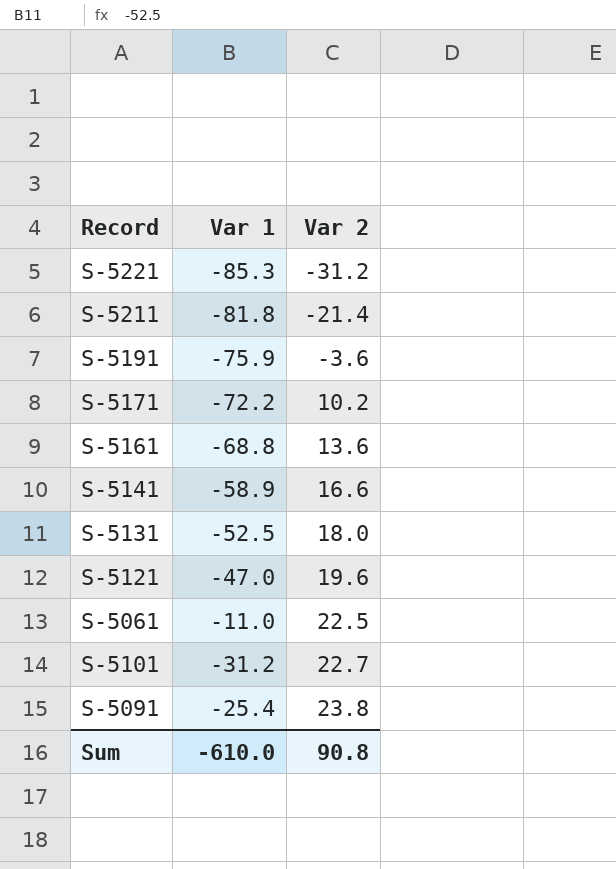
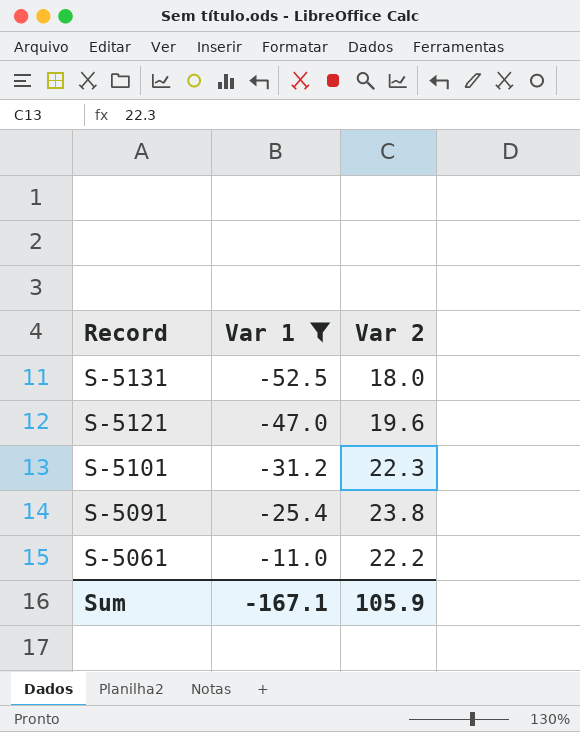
filter: none -> Var 1 >= -52.5
row order: Var 2 ascending -> Record descending
S-5101 | Var 2: 22.7 -> 22.3
S-5061 | Var 2: 22.5 -> 22.2
Sum | Var 1: -610.0 -> -167.1
Sum | Var 2: 90.8 -> 105.9

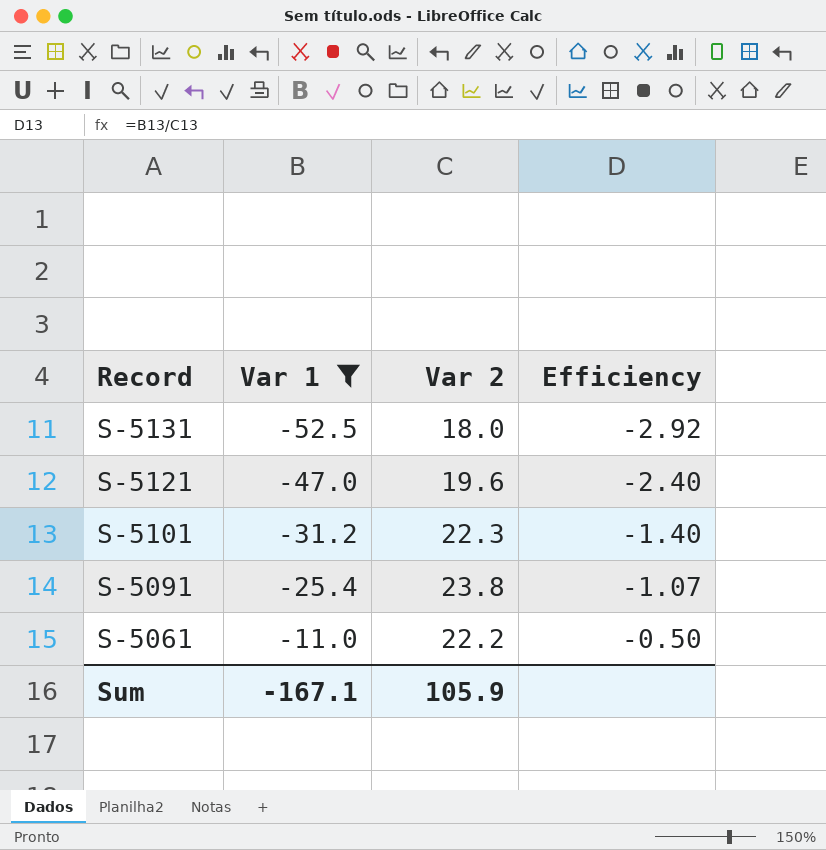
column Efficiency | formula: none -> [Var 1] / [Var 2]

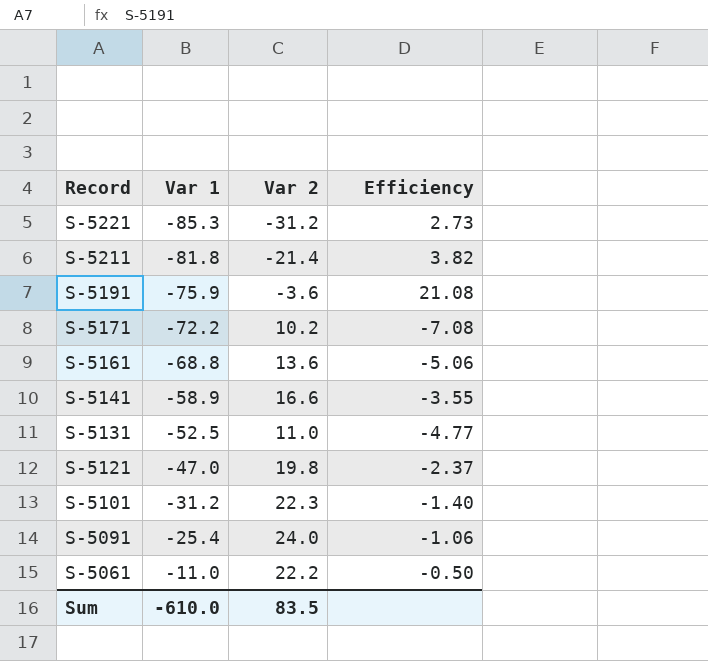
filter: Var 1 >= -52.5 -> none
S-5131 | Var 2: 18.0 -> 11.0
S-5131 | Efficiency: -2.92 -> -4.77
S-5121 | Var 2: 19.6 -> 19.8
S-5121 | Efficiency: -2.40 -> -2.37
S-5091 | Var 2: 23.8 -> 24.0
S-5091 | Efficiency: -1.07 -> -1.06
Sum | Var 1: -167.1 -> -610.0
Sum | Var 2: 105.9 -> 83.5

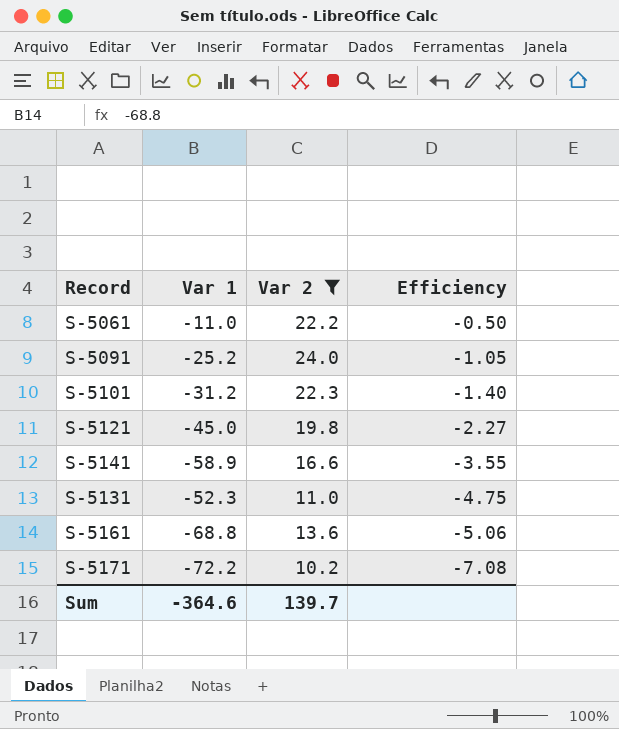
filter: none -> Var 2 >= 10.2
row order: Record descending -> Efficiency descending
S-5091 | Var 1: -25.4 -> -25.2
S-5091 | Efficiency: -1.06 -> -1.05
S-5121 | Var 1: -47.0 -> -45.0
S-5121 | Efficiency: -2.37 -> -2.27
S-5131 | Var 1: -52.5 -> -52.3
S-5131 | Efficiency: -4.77 -> -4.75
Sum | Var 1: -610.0 -> -364.6
Sum | Var 2: 83.5 -> 139.7

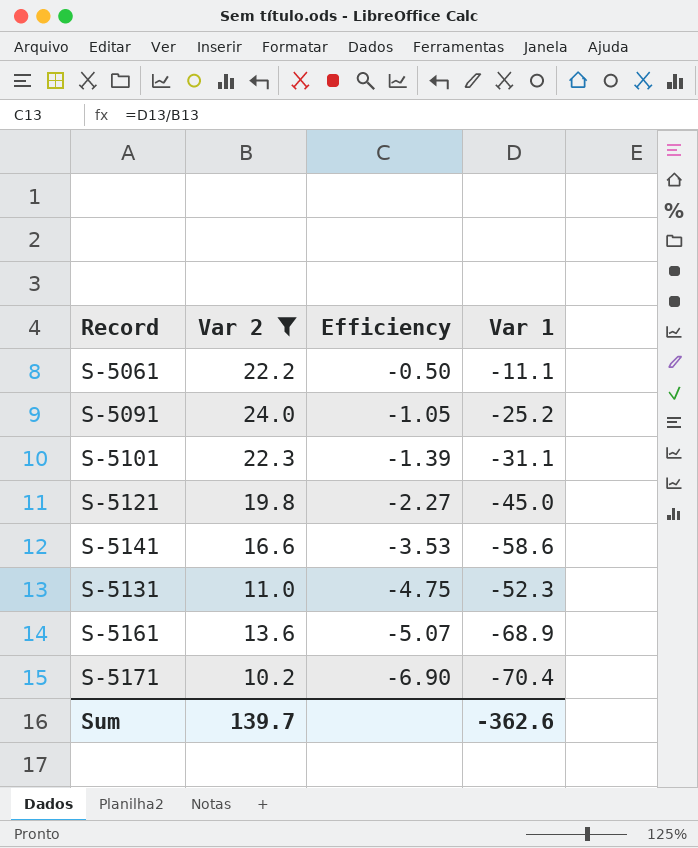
column Var 1 | position: 2 -> 4
S-5061 | Var 1: -11.0 -> -11.1
S-5101 | Efficiency: -1.40 -> -1.39
S-5101 | Var 1: -31.2 -> -31.1
S-5141 | Efficiency: -3.55 -> -3.53
S-5141 | Var 1: -58.9 -> -58.6
S-5161 | Efficiency: -5.06 -> -5.07
S-5161 | Var 1: -68.8 -> -68.9
S-5171 | Efficiency: -7.08 -> -6.90
S-5171 | Var 1: -72.2 -> -70.4
Sum | Var 1: -364.6 -> -362.6

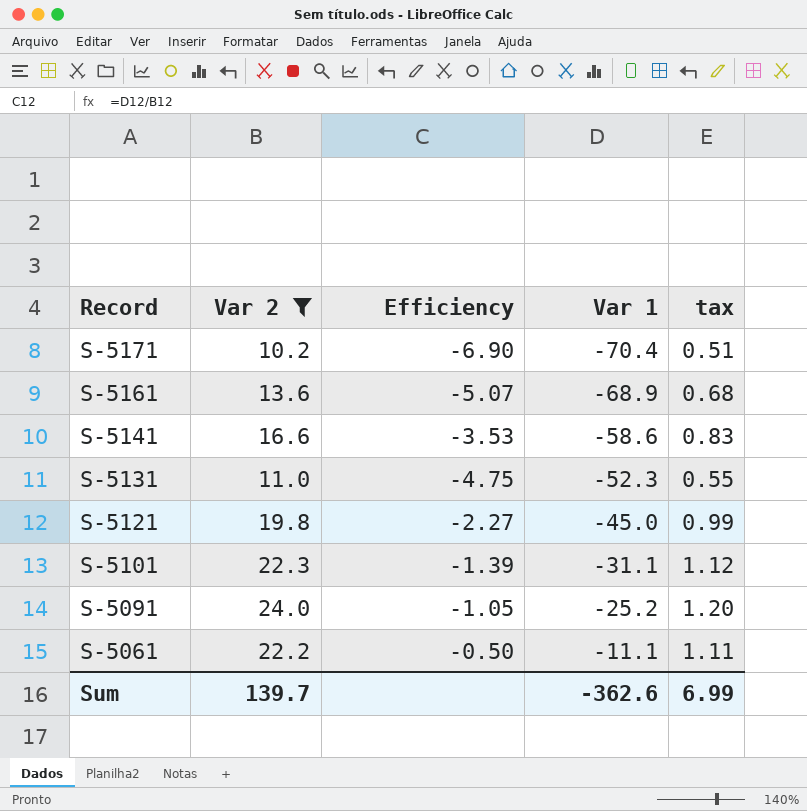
row order: Efficiency descending -> Record descending
column tax | formula: none -> [Var 2] * 0.05

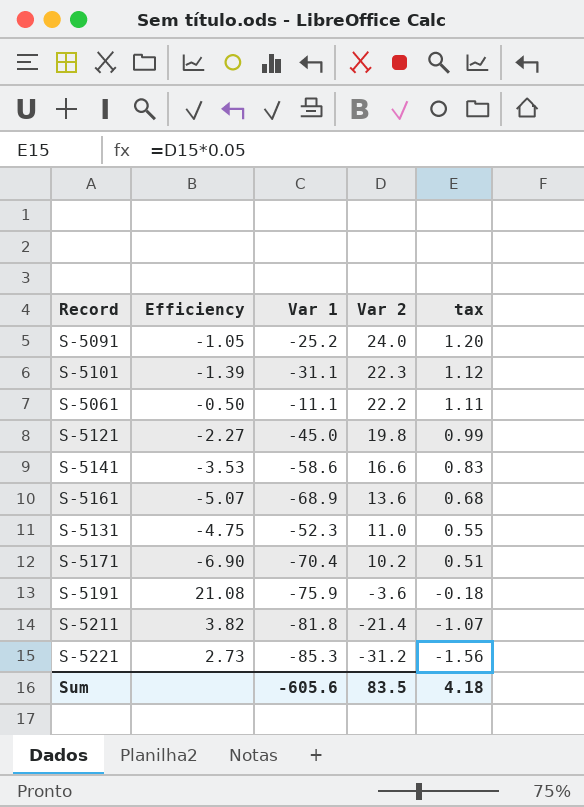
filter: Var 2 >= 10.2 -> none
row order: Record descending -> Var 2 descending
column Var 2 | position: 2 -> 4
Sum | Var 1: -362.6 -> -605.6
Sum | Var 2: 139.7 -> 83.5
Sum | tax: 6.99 -> 4.18

